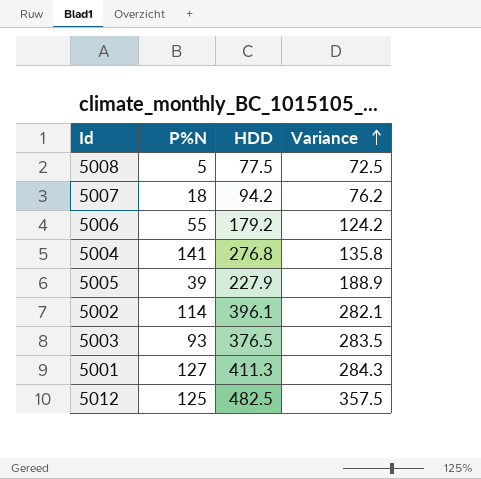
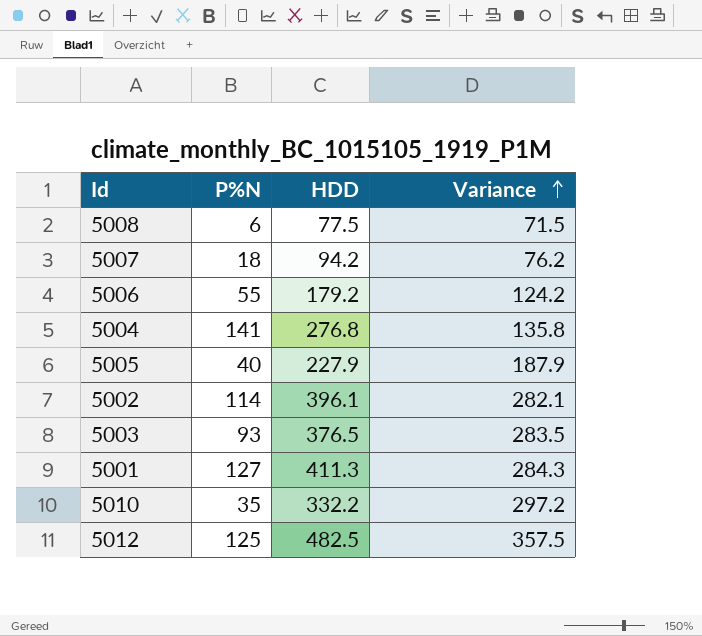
5008 | P%N: 5 -> 6
5008 | Variance: 72.5 -> 71.5
5005 | P%N: 39 -> 40
5005 | Variance: 188.9 -> 187.9
row 5010: none -> 35 | 332.2 | 297.2

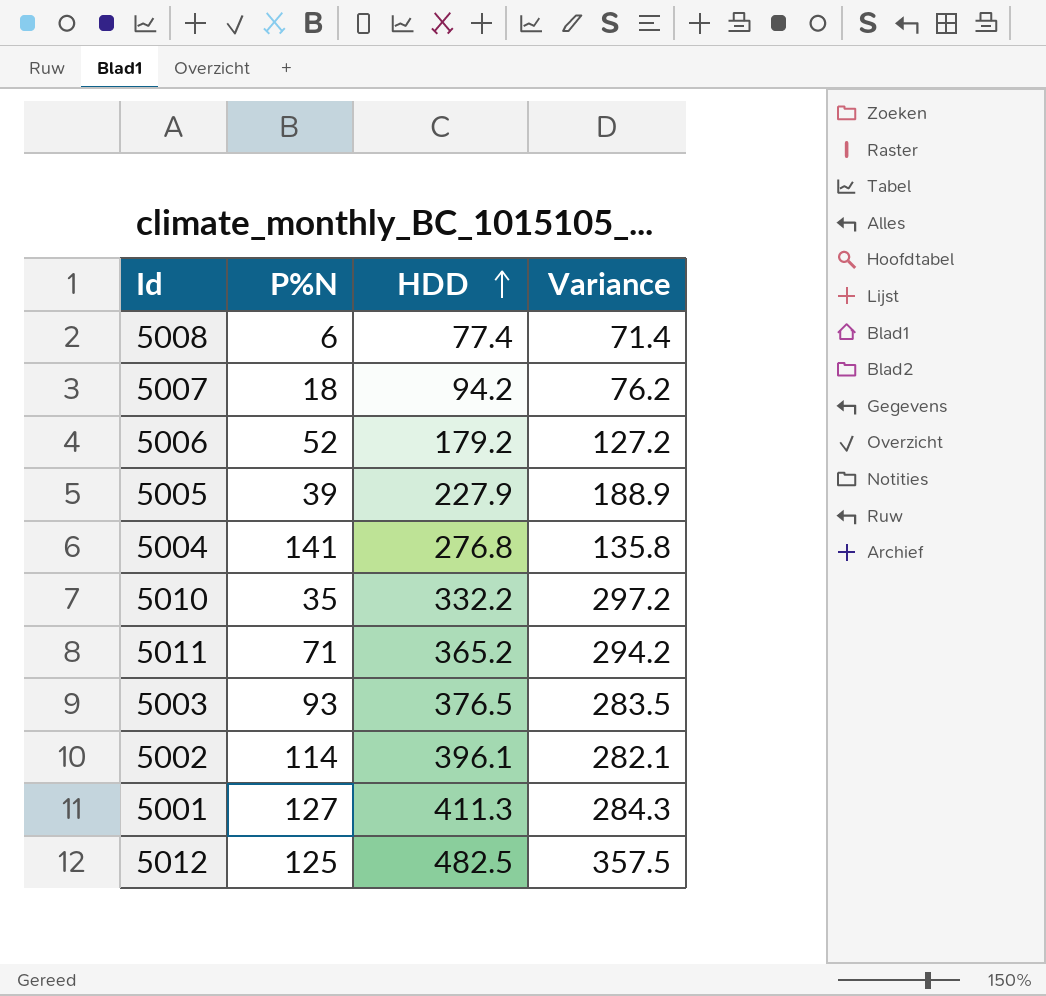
row order: Variance ascending -> HDD ascending
5008 | HDD: 77.5 -> 77.4
5008 | Variance: 71.5 -> 71.4
5006 | P%N: 55 -> 52
5006 | Variance: 124.2 -> 127.2
5005 | P%N: 40 -> 39
5005 | Variance: 187.9 -> 188.9
row 5011: none -> 71 | 365.2 | 294.2

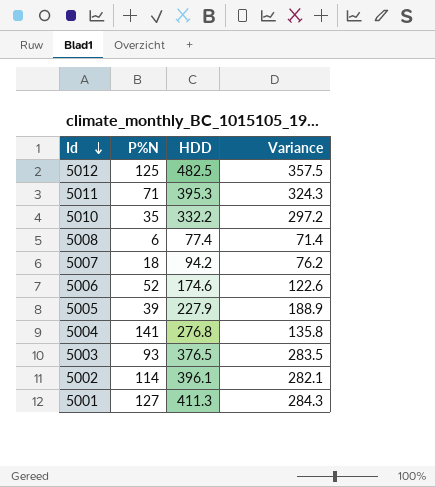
row order: HDD ascending -> Id descending
5011 | HDD: 365.2 -> 395.3
5011 | Variance: 294.2 -> 324.3
5006 | HDD: 179.2 -> 174.6
5006 | Variance: 127.2 -> 122.6

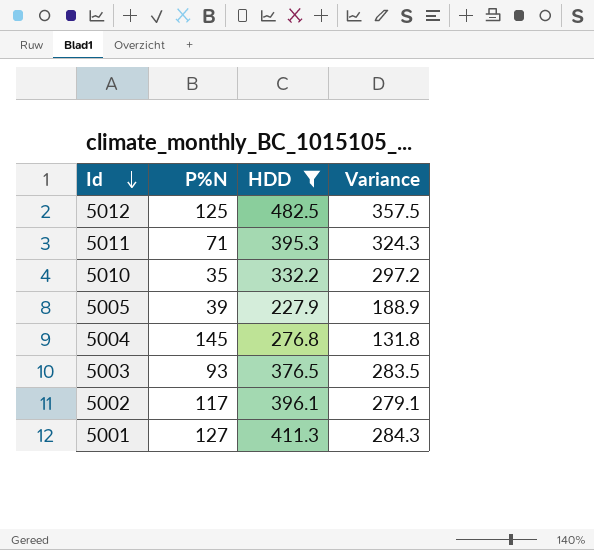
filter: none -> HDD >= 227.9
5004 | P%N: 141 -> 145
5004 | Variance: 135.8 -> 131.8
5002 | P%N: 114 -> 117
5002 | Variance: 282.1 -> 279.1

